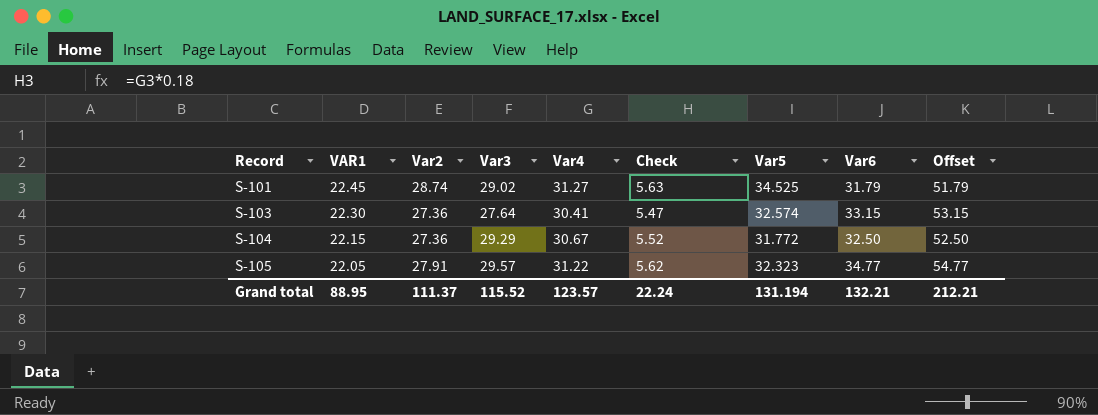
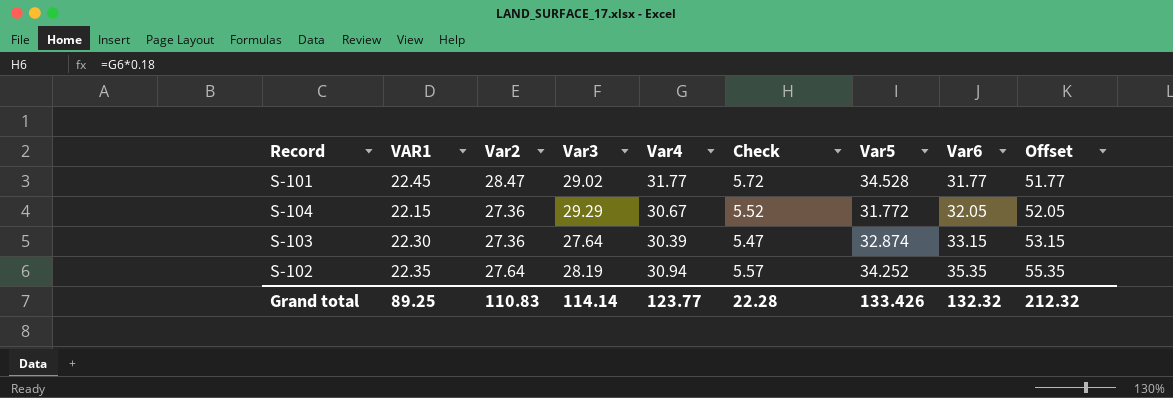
row order: Record ascending -> Var6 ascending
row S-105: 22.05 | 27.91 | 29.57 | 31.22 | 5.62 | 32.323 | 34.77 | 54.77 -> none
S-101 | Var2: 28.74 -> 28.47
S-101 | Var4: 31.27 -> 31.77
S-101 | Check: 5.63 -> 5.72
S-101 | Var5: 34.525 -> 34.528
S-101 | Var6: 31.79 -> 31.77
S-101 | Offset: 51.79 -> 51.77
S-104 | Var6: 32.50 -> 32.05
S-104 | Offset: 52.50 -> 52.05
S-103 | Var4: 30.41 -> 30.39
S-103 | Var5: 32.574 -> 32.874
row S-102: none -> 22.35 | 27.64 | 28.19 | 30.94 | 5.57 | 34.252 | 35.35 | 55.35
Grand total | VAR1: 88.95 -> 89.25
Grand total | Var2: 111.37 -> 110.83
Grand total | Var3: 115.52 -> 114.14
Grand total | Var4: 123.57 -> 123.77
Grand total | Check: 22.24 -> 22.28
Grand total | Var5: 131.194 -> 133.426
Grand total | Var6: 132.21 -> 132.32
Grand total | Offset: 212.21 -> 212.32

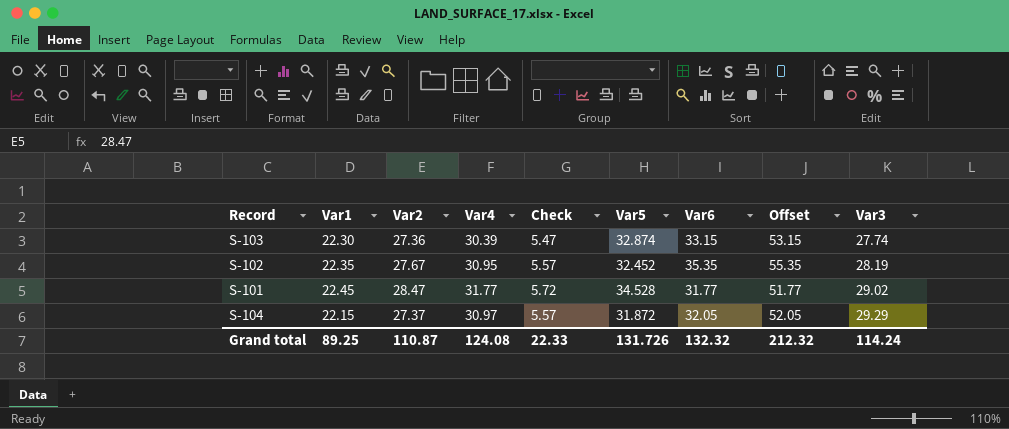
row order: Var6 ascending -> Var3 ascending
column name: VAR1 -> Var1
column Var3 | position: 4 -> 9
S-103 | Var3: 27.64 -> 27.74
S-102 | Var2: 27.64 -> 27.67
S-102 | Var4: 30.94 -> 30.95
S-102 | Var5: 34.252 -> 32.452
S-104 | Var2: 27.36 -> 27.37
S-104 | Var4: 30.67 -> 30.97
S-104 | Check: 5.52 -> 5.57
S-104 | Var5: 31.772 -> 31.872
Grand total | Var2: 110.83 -> 110.87
Grand total | Var4: 123.77 -> 124.08
Grand total | Check: 22.28 -> 22.33
Grand total | Var5: 133.426 -> 131.726
Grand total | Var3: 114.14 -> 114.24

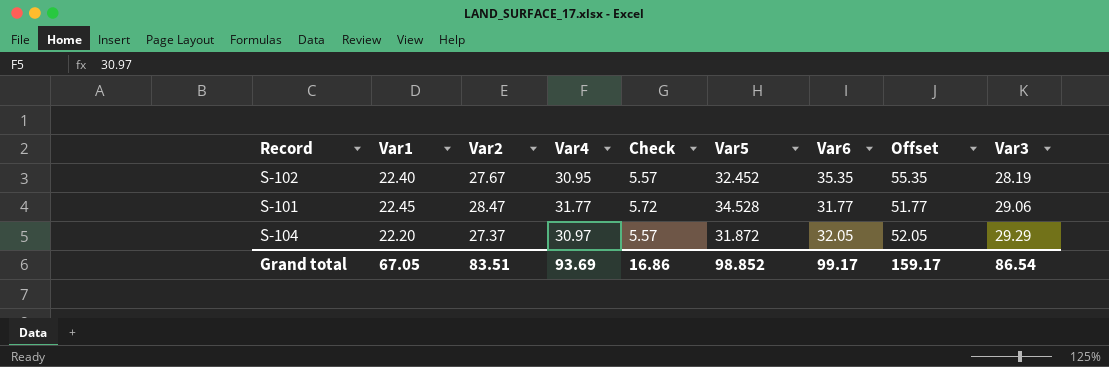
row S-103: 22.30 | 27.36 | 30.39 | 5.47 | 32.874 | 33.15 | 53.15 | 27.74 -> none
S-102 | Var1: 22.35 -> 22.40
S-101 | Var3: 29.02 -> 29.06
S-104 | Var1: 22.15 -> 22.20
Grand total | Var1: 89.25 -> 67.05
Grand total | Var2: 110.87 -> 83.51
Grand total | Var4: 124.08 -> 93.69
Grand total | Check: 22.33 -> 16.86
Grand total | Var5: 131.726 -> 98.852
Grand total | Var6: 132.32 -> 99.17
Grand total | Offset: 212.32 -> 159.17
Grand total | Var3: 114.24 -> 86.54

